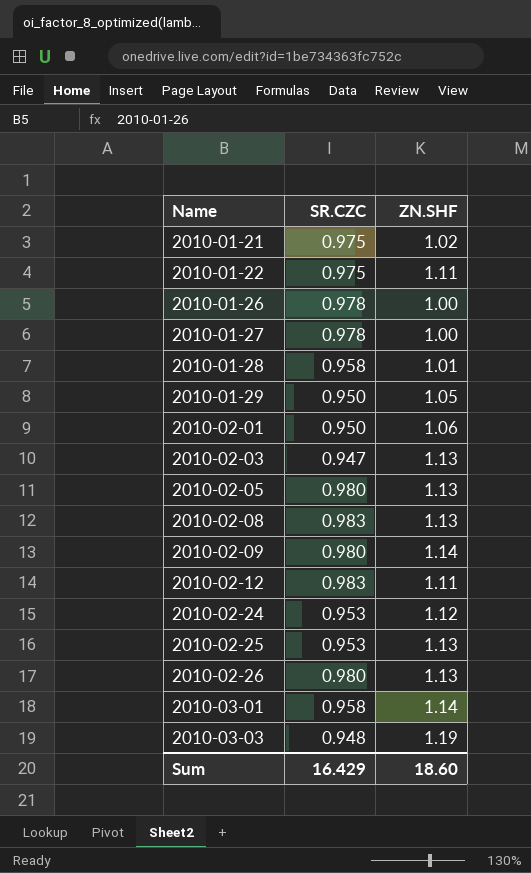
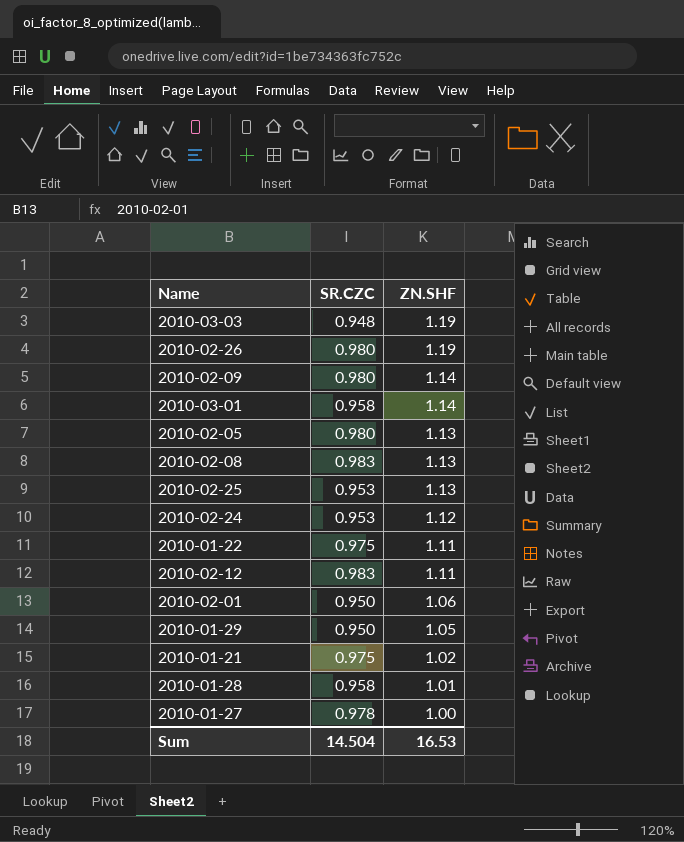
row order: Name ascending -> ZN.SHF descending
row 2010-01-26: 0.978 | 1.00 -> none
row 2010-02-03: 0.947 | 1.13 -> none
2010-02-26 | ZN.SHF: 1.13 -> 1.19
Sum | SR.CZC: 16.429 -> 14.504
Sum | ZN.SHF: 18.60 -> 16.53

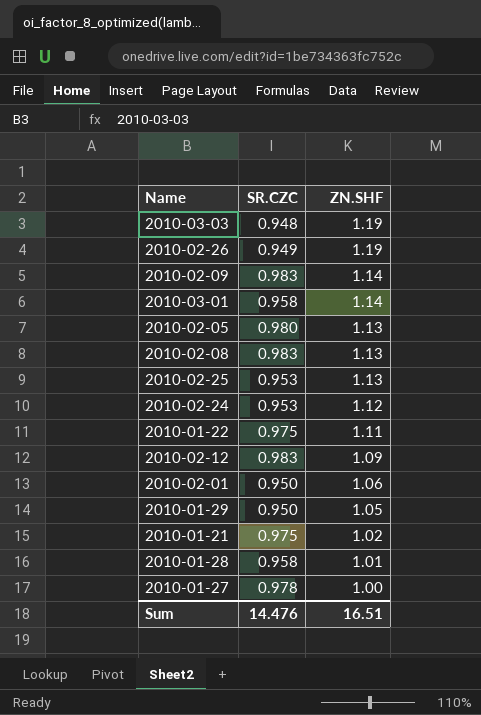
2010-02-26 | SR.CZC: 0.980 -> 0.949
2010-02-09 | SR.CZC: 0.980 -> 0.983
2010-02-12 | ZN.SHF: 1.11 -> 1.09
Sum | SR.CZC: 14.504 -> 14.476
Sum | ZN.SHF: 16.53 -> 16.51

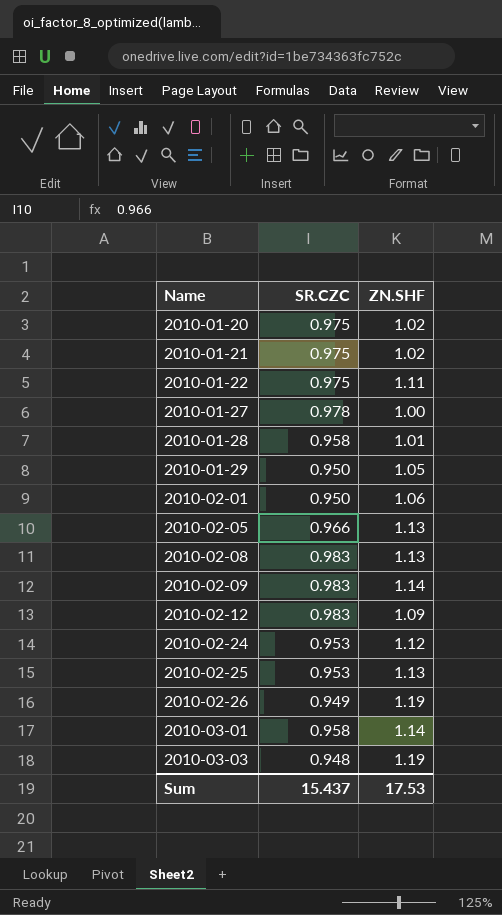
row order: ZN.SHF descending -> Name ascending
row 2010-01-20: none -> 0.975 | 1.02
2010-02-05 | SR.CZC: 0.980 -> 0.966
Sum | SR.CZC: 14.476 -> 15.437
Sum | ZN.SHF: 16.51 -> 17.53

